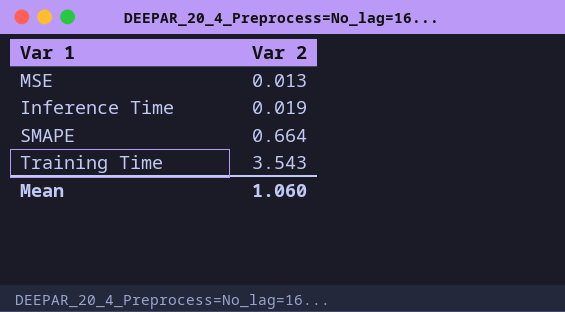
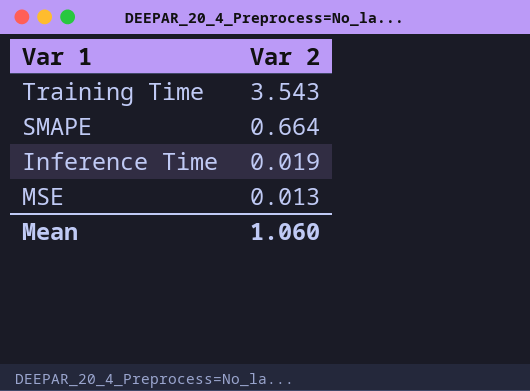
row order: Var 2 ascending -> Var 2 descending

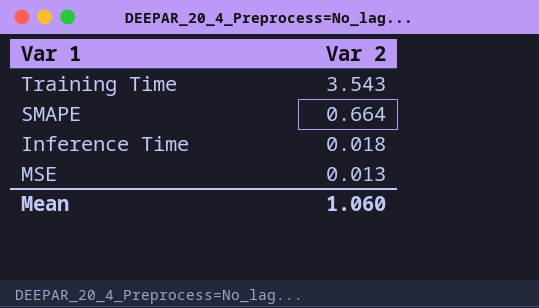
Inference Time | Var 2: 0.019 -> 0.018

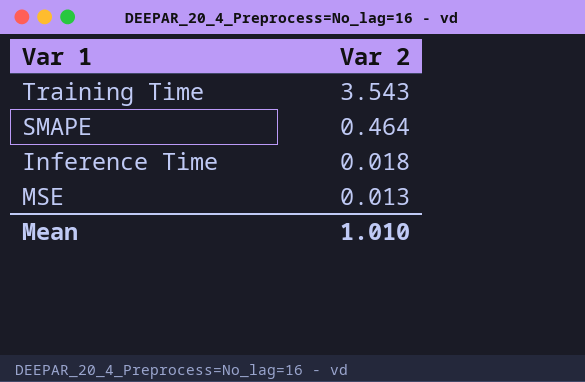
SMAPE | Var 2: 0.664 -> 0.464
Mean | Var 2: 1.060 -> 1.010

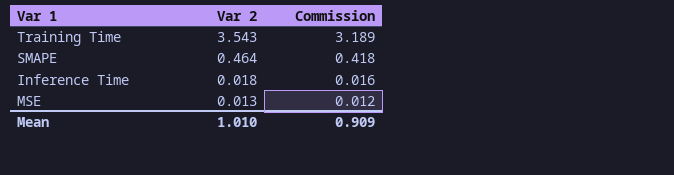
column Commission | formula: none -> [Var 2] * 0.9

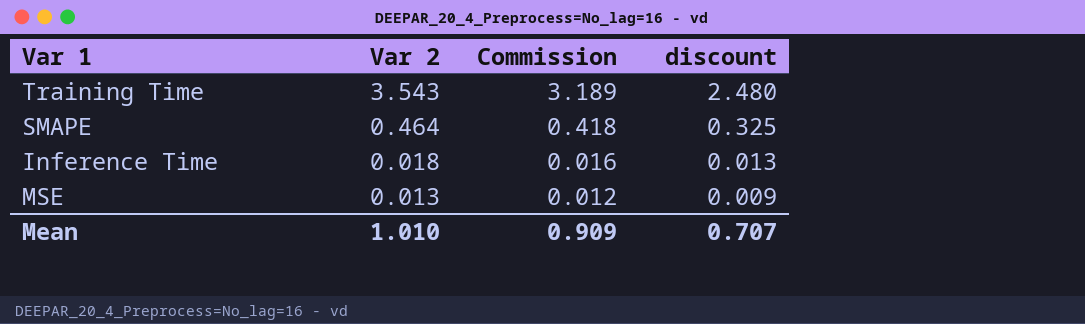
column discount | formula: none -> [Var 2] * 0.7

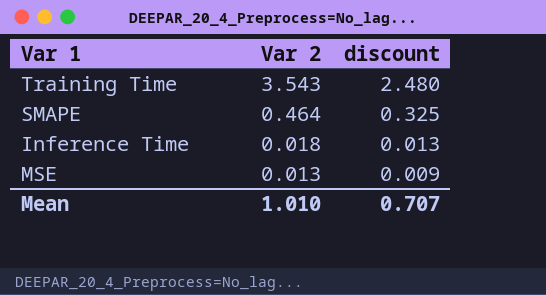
column Commission | formula: [Var 2] * 0.9 -> none

